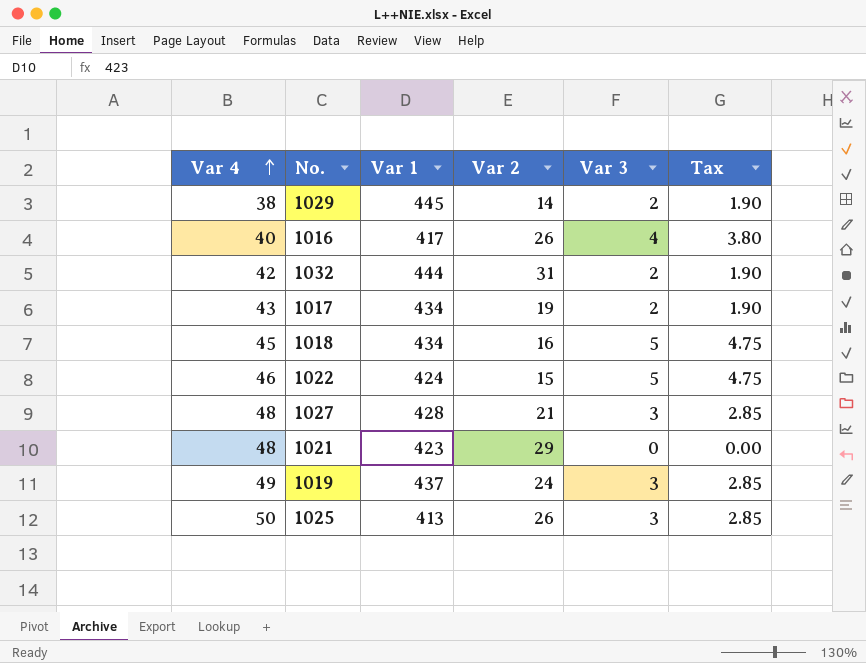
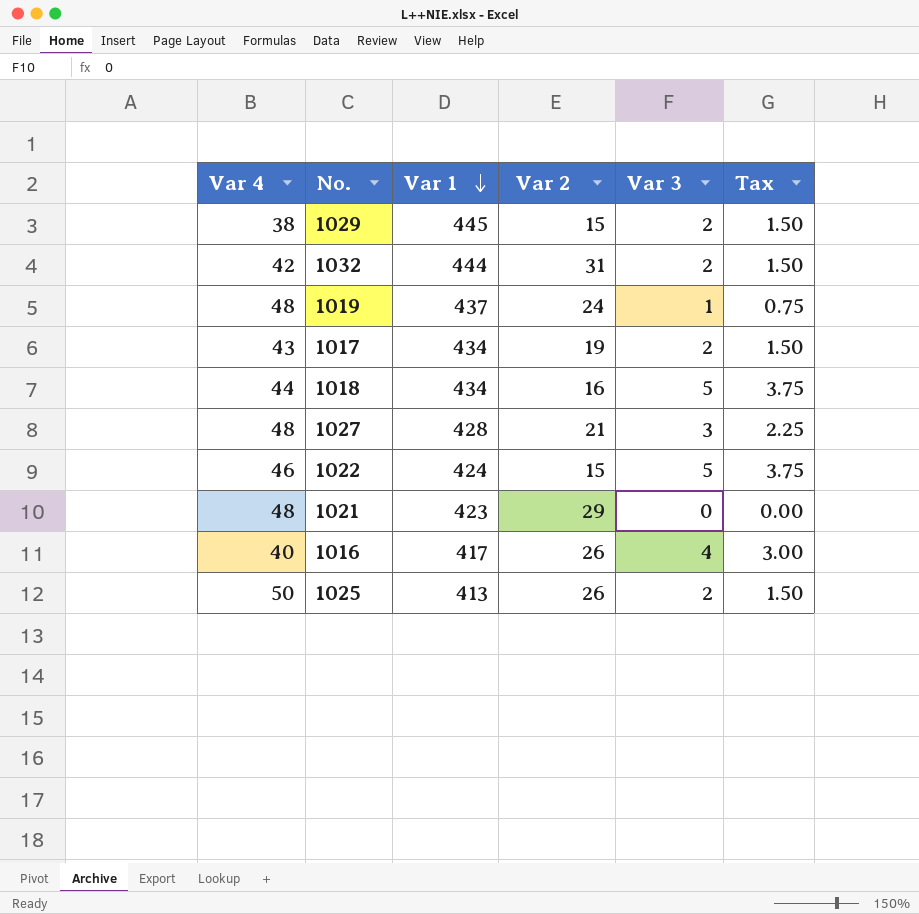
row order: Var 4 ascending -> Var 1 descending
column Tax | formula: [Var 3] * 0.95 -> [Var 3] * 0.75
1029 | Var 2: 14 -> 15
1019 | Var 4: 49 -> 48
1019 | Var 3: 3 -> 1
1018 | Var 4: 45 -> 44
1025 | Var 3: 3 -> 2

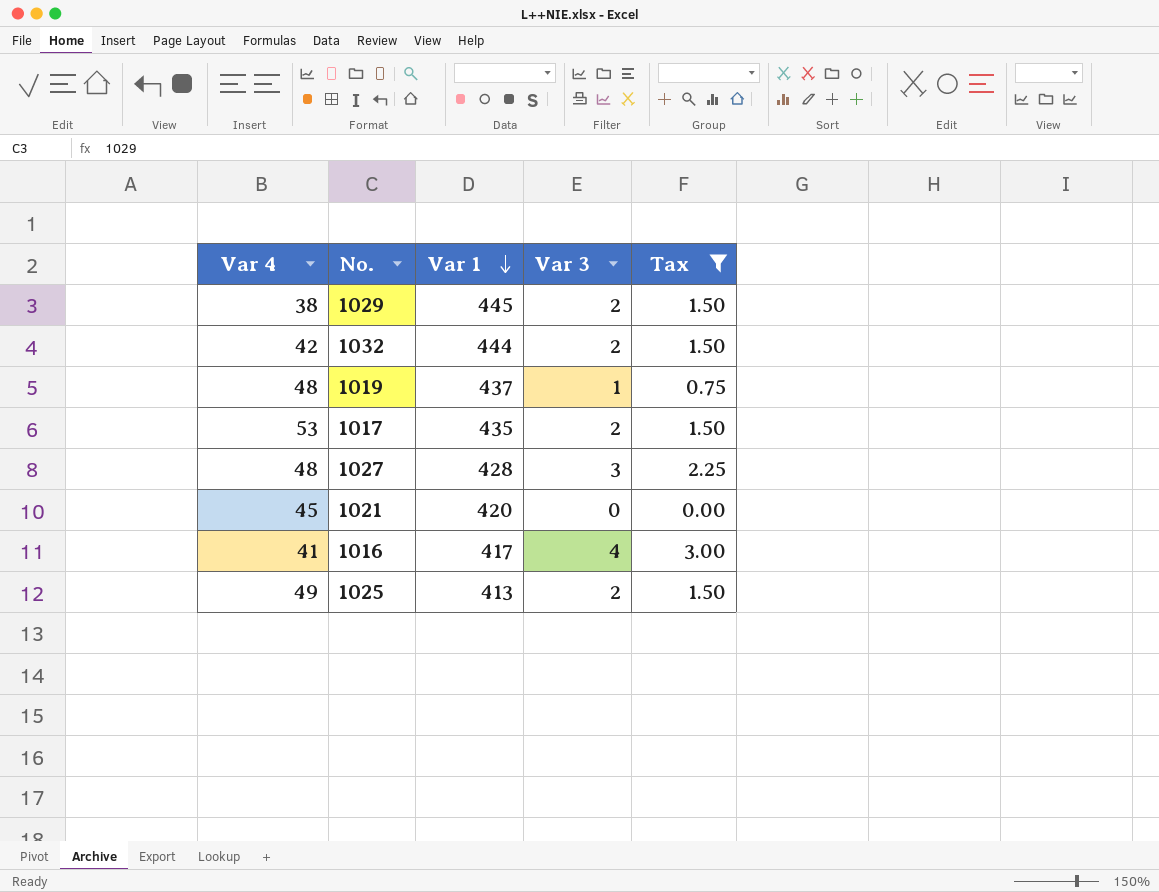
filter: none -> Tax != 3.75
column Var 2 | position: 4 -> none
1017 | Var 4: 43 -> 53
1017 | Var 1: 434 -> 435
1021 | Var 4: 48 -> 45
1021 | Var 1: 423 -> 420
1016 | Var 4: 40 -> 41
1025 | Var 4: 50 -> 49

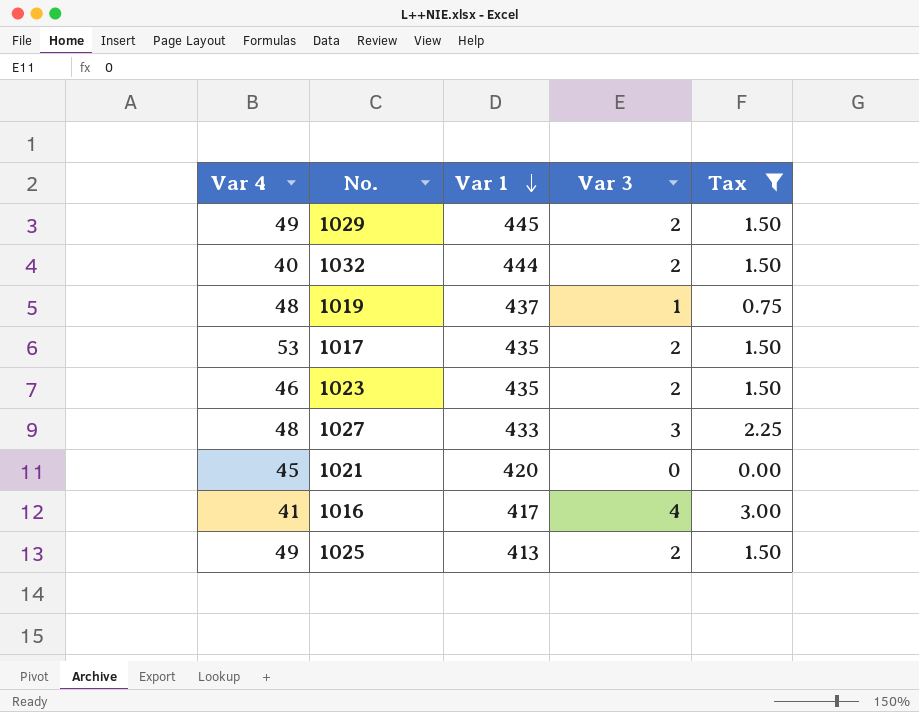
1029 | Var 4: 38 -> 49
1032 | Var 4: 42 -> 40
row 1023: none -> 46 | 435 | 2 | 1.50
1027 | Var 1: 428 -> 433

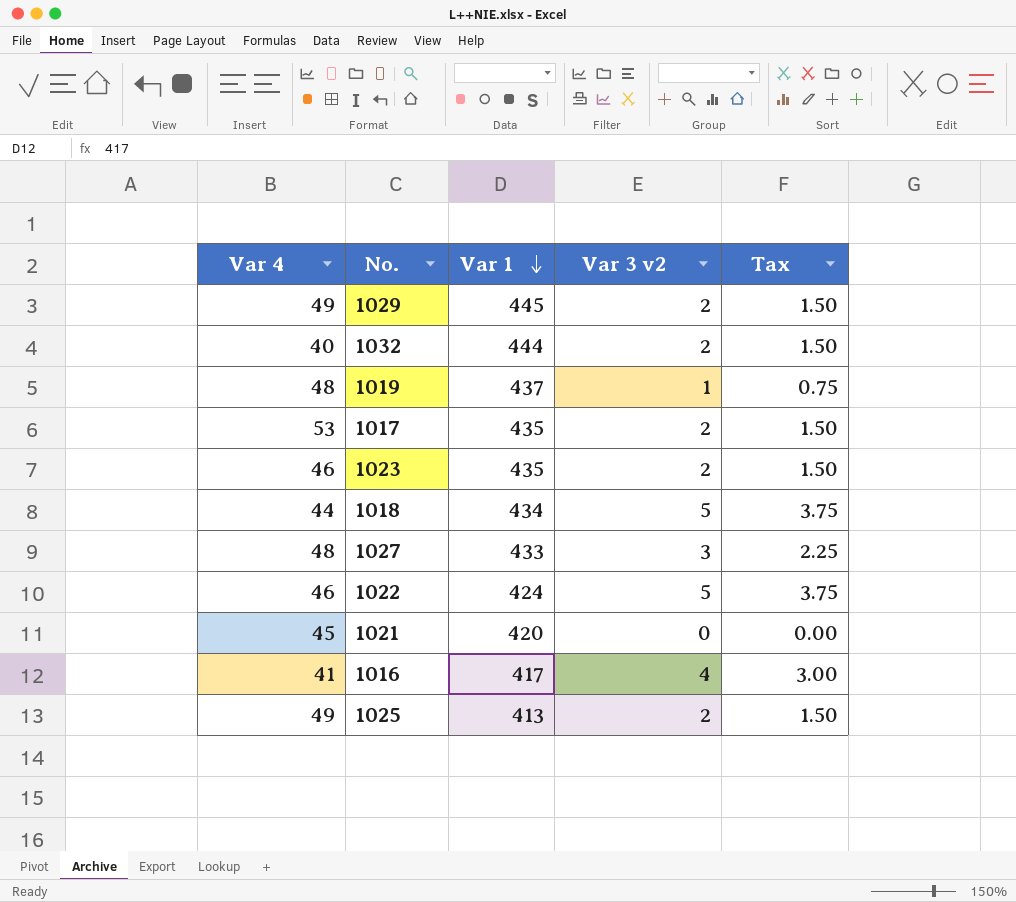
filter: Tax != 3.75 -> none
column name: Var 3 -> Var 3 v2

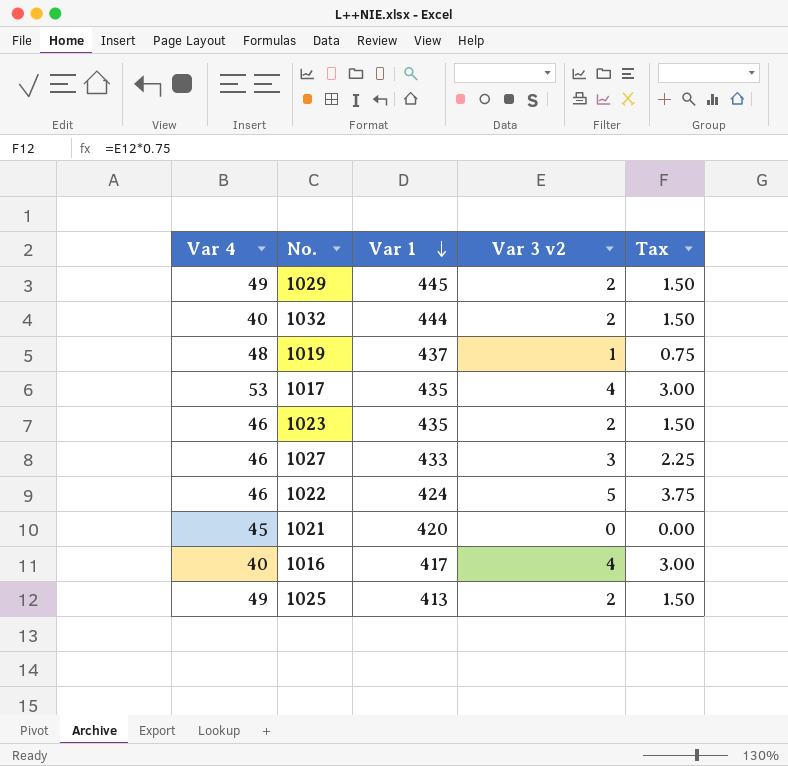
row 1018: 44 | 434 | 5 | 3.75 -> none
1017 | Var 3 v2: 2 -> 4
1017 | Tax: 1.50 -> 3.00
1027 | Var 4: 48 -> 46
1016 | Var 4: 41 -> 40

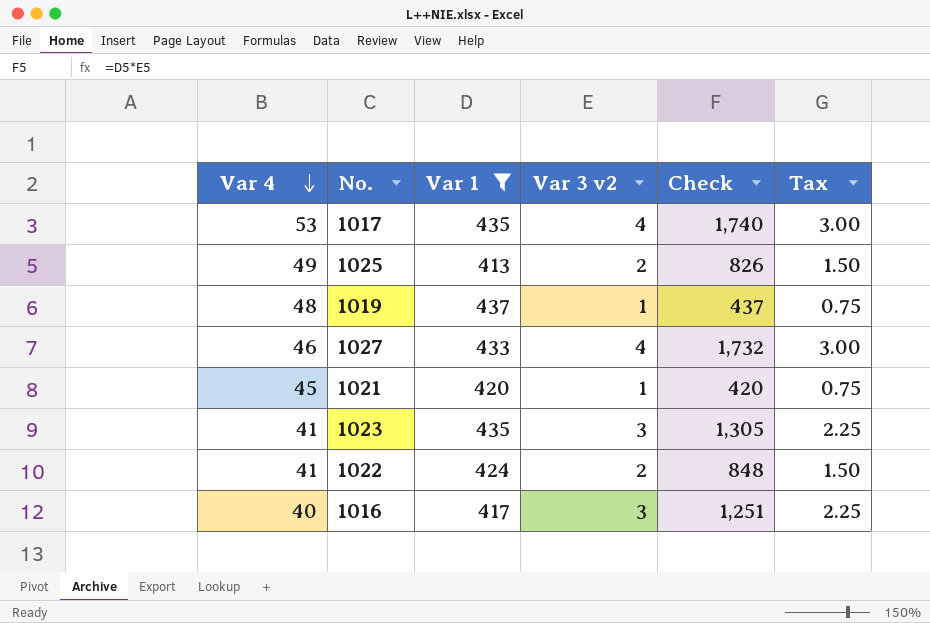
filter: none -> Var 1 <= 437
row order: Var 1 descending -> Var 4 descending
column Check | formula: none -> [Var 1] * [Var 3 v2]
1027 | Var 3 v2: 3 -> 4
1027 | Tax: 2.25 -> 3.00
1021 | Var 3 v2: 0 -> 1
1021 | Tax: 0.00 -> 0.75
1023 | Var 4: 46 -> 41
1023 | Var 3 v2: 2 -> 3
1023 | Tax: 1.50 -> 2.25
1022 | Var 4: 46 -> 41
1022 | Var 3 v2: 5 -> 2
1022 | Tax: 3.75 -> 1.50
1016 | Var 3 v2: 4 -> 3
1016 | Tax: 3.00 -> 2.25

